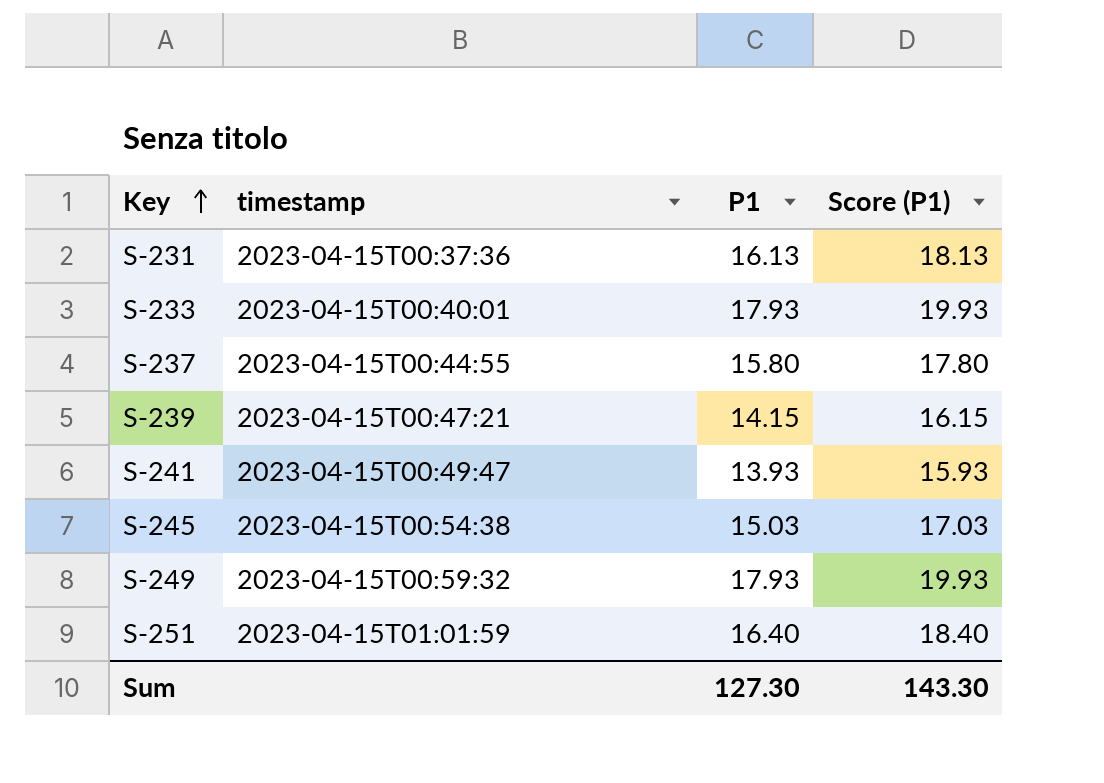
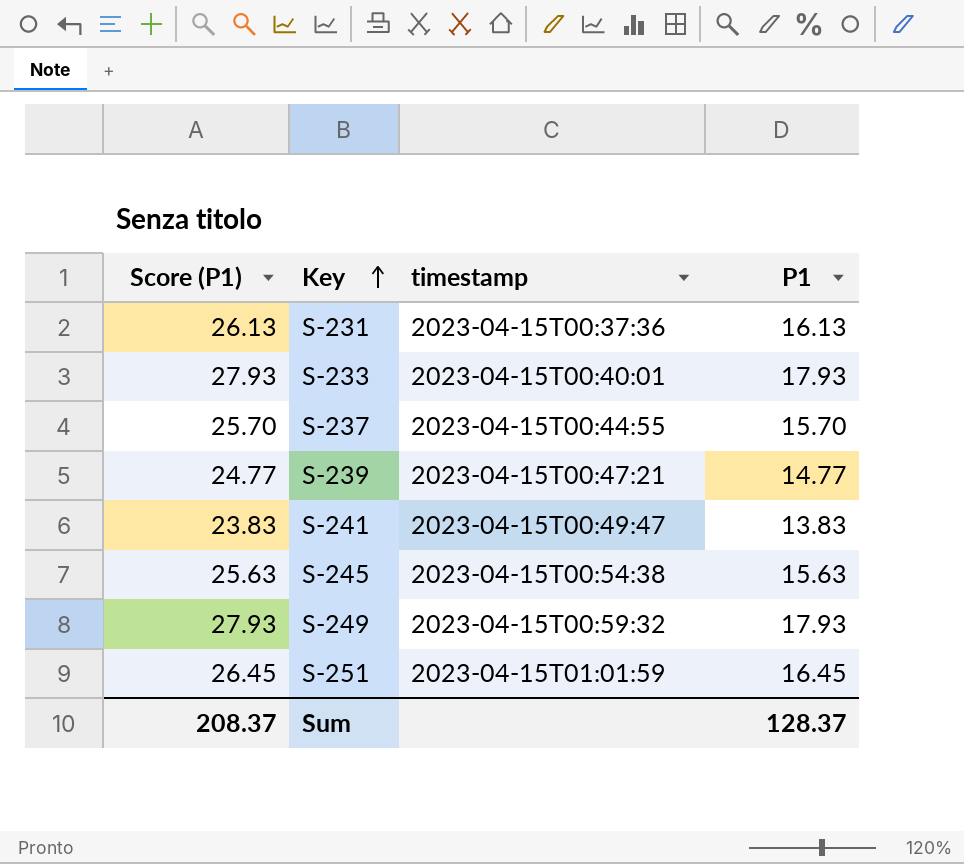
column Score (P1) | formula: [P1] + 2 -> [P1] + 10
column Score (P1) | position: 4 -> 1
S-237 | P1: 15.80 -> 15.70
S-239 | P1: 14.15 -> 14.77
S-241 | P1: 13.93 -> 13.83
S-245 | P1: 15.03 -> 15.63
S-251 | P1: 16.40 -> 16.45
Sum | Score (P1): 143.30 -> 208.37
Sum | P1: 127.30 -> 128.37

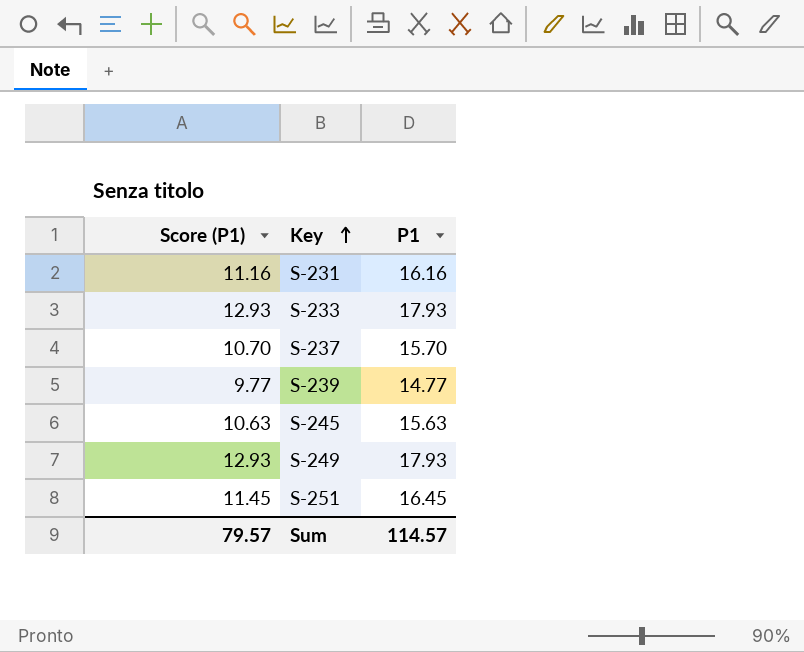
column timestamp | position: 3 -> none
column Score (P1) | formula: [P1] + 10 -> [P1] - 5
row S-241: 23.83 | 2023-04-15T00:49:47 | 13.83 -> none
S-231 | P1: 16.13 -> 16.16
Sum | Score (P1): 208.37 -> 79.57
Sum | P1: 128.37 -> 114.57

